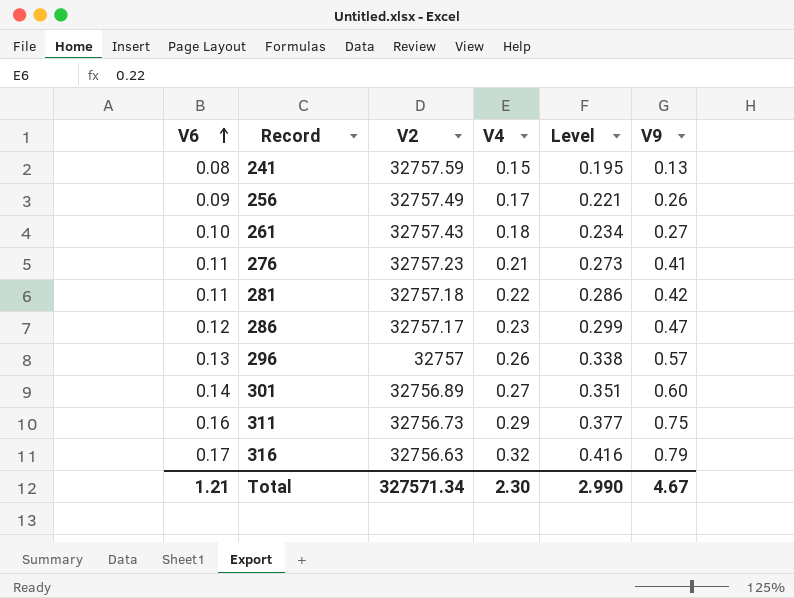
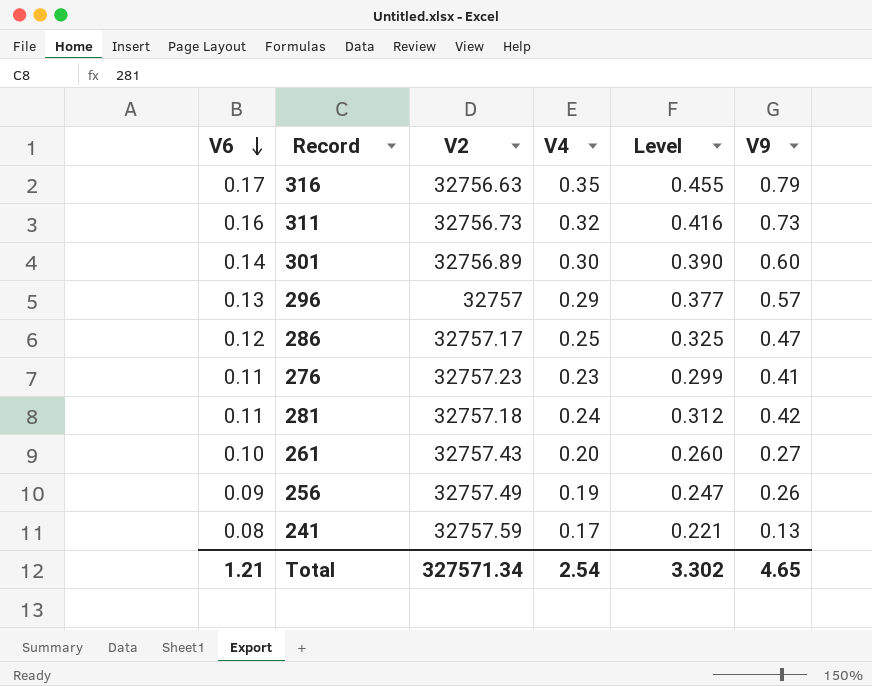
row order: V6 ascending -> V6 descending
316 | V4: 0.32 -> 0.35
316 | Level: 0.416 -> 0.455
311 | V4: 0.29 -> 0.32
311 | Level: 0.377 -> 0.416
311 | V9: 0.75 -> 0.73
301 | V4: 0.27 -> 0.30
301 | Level: 0.351 -> 0.390
296 | V4: 0.26 -> 0.29
296 | Level: 0.338 -> 0.377
286 | V4: 0.23 -> 0.25
286 | Level: 0.299 -> 0.325
276 | V4: 0.21 -> 0.23
276 | Level: 0.273 -> 0.299
281 | V4: 0.22 -> 0.24
281 | Level: 0.286 -> 0.312
261 | V4: 0.18 -> 0.20
261 | Level: 0.234 -> 0.260
256 | V4: 0.17 -> 0.19
256 | Level: 0.221 -> 0.247
241 | V4: 0.15 -> 0.17
241 | Level: 0.195 -> 0.221
Total | V4: 2.30 -> 2.54
Total | Level: 2.990 -> 3.302
Total | V9: 4.67 -> 4.65

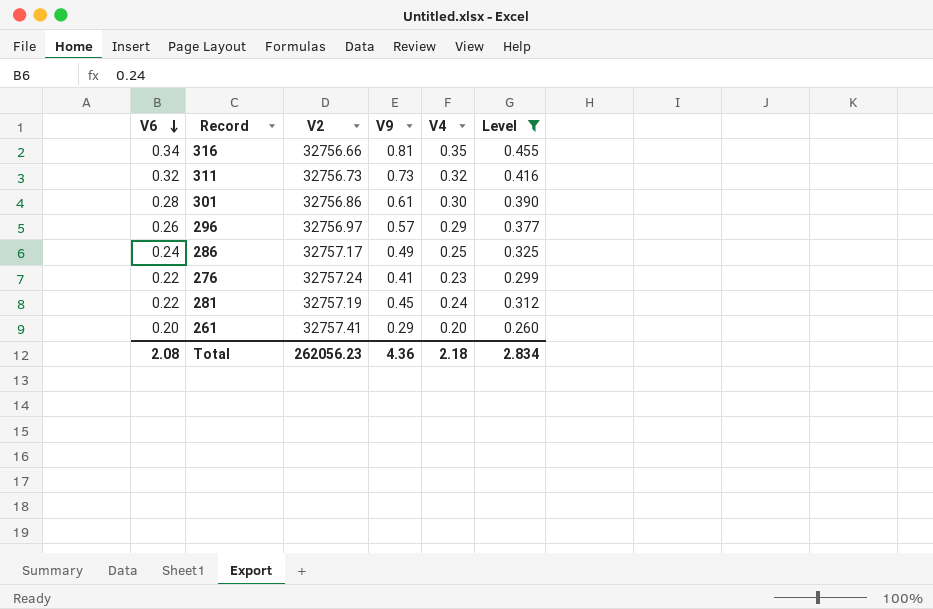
filter: none -> Level >= 0.260
column V9 | position: 6 -> 4
316 | V6: 0.17 -> 0.34
316 | V2: 32756.63 -> 32756.66
316 | V9: 0.79 -> 0.81
311 | V6: 0.16 -> 0.32
301 | V6: 0.14 -> 0.28
301 | V2: 32756.89 -> 32756.86
301 | V9: 0.60 -> 0.61
296 | V6: 0.13 -> 0.26
296 | V2: 32757 -> 32756.97
286 | V6: 0.12 -> 0.24
286 | V9: 0.47 -> 0.49
276 | V6: 0.11 -> 0.22
276 | V2: 32757.23 -> 32757.24
281 | V6: 0.11 -> 0.22
281 | V2: 32757.18 -> 32757.19
281 | V9: 0.42 -> 0.45
261 | V6: 0.10 -> 0.20
261 | V2: 32757.43 -> 32757.41
261 | V9: 0.27 -> 0.29
Total | V6: 1.21 -> 2.08
Total | V2: 327571.34 -> 262056.23
Total | V9: 4.65 -> 4.36
Total | V4: 2.54 -> 2.18
Total | Level: 3.302 -> 2.834

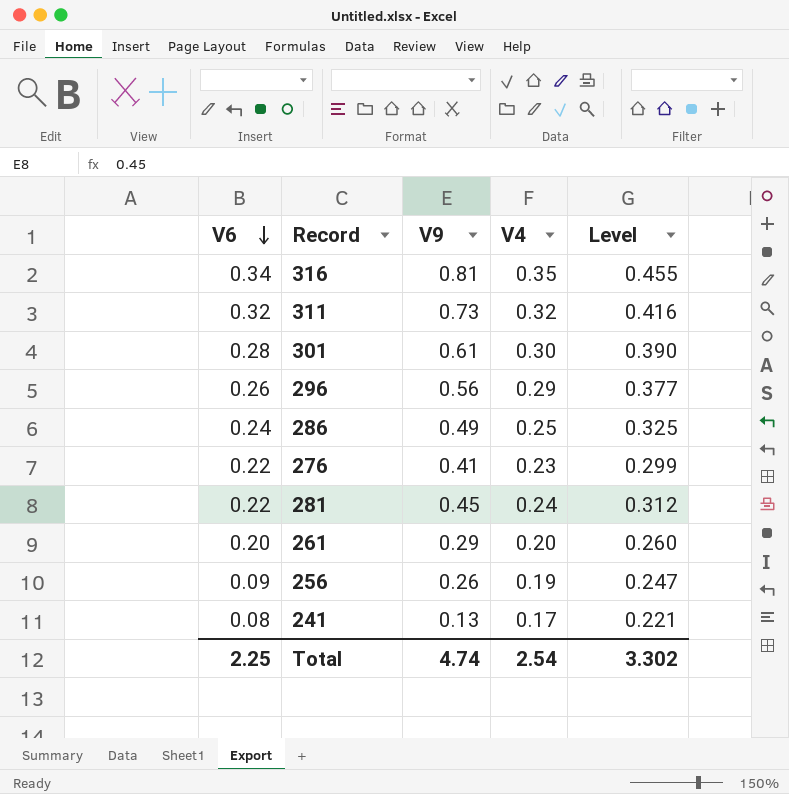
filter: Level >= 0.260 -> none
column V2 | position: 3 -> none
296 | V9: 0.57 -> 0.56
Total | V6: 2.08 -> 2.25
Total | V9: 4.36 -> 4.74
Total | V4: 2.18 -> 2.54
Total | Level: 2.834 -> 3.302

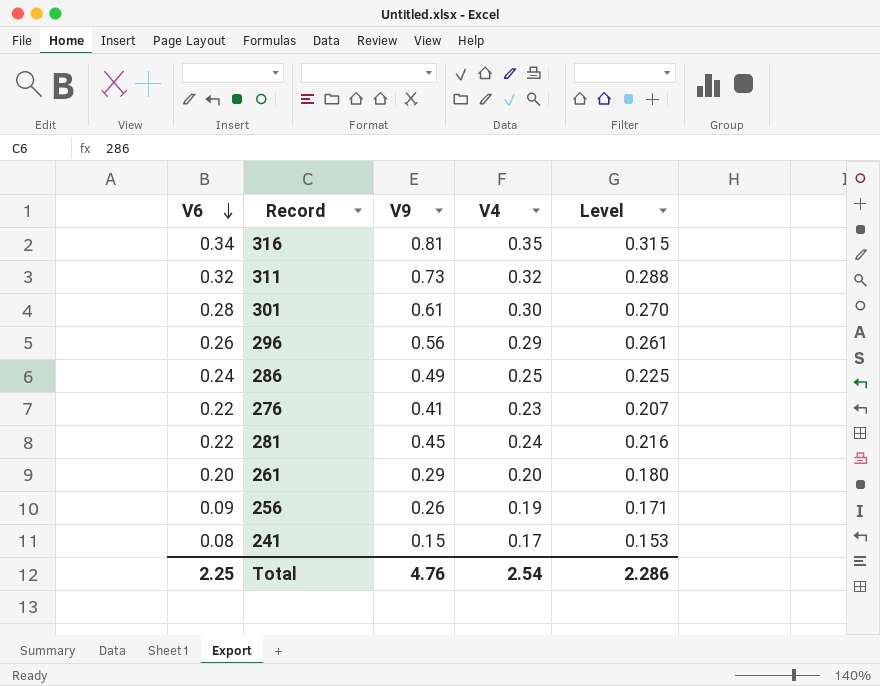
column Level | formula: [V4] * 1.3 -> [V4] * 0.9
241 | V9: 0.13 -> 0.15
Total | V9: 4.74 -> 4.76
Total | Level: 3.302 -> 2.286

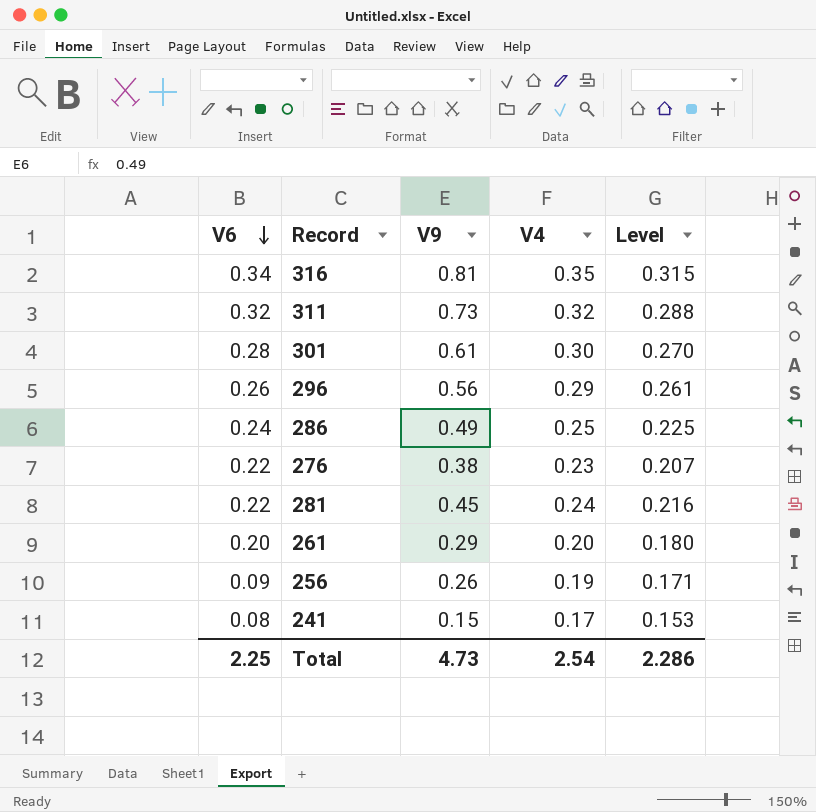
276 | V9: 0.41 -> 0.38
Total | V9: 4.76 -> 4.73

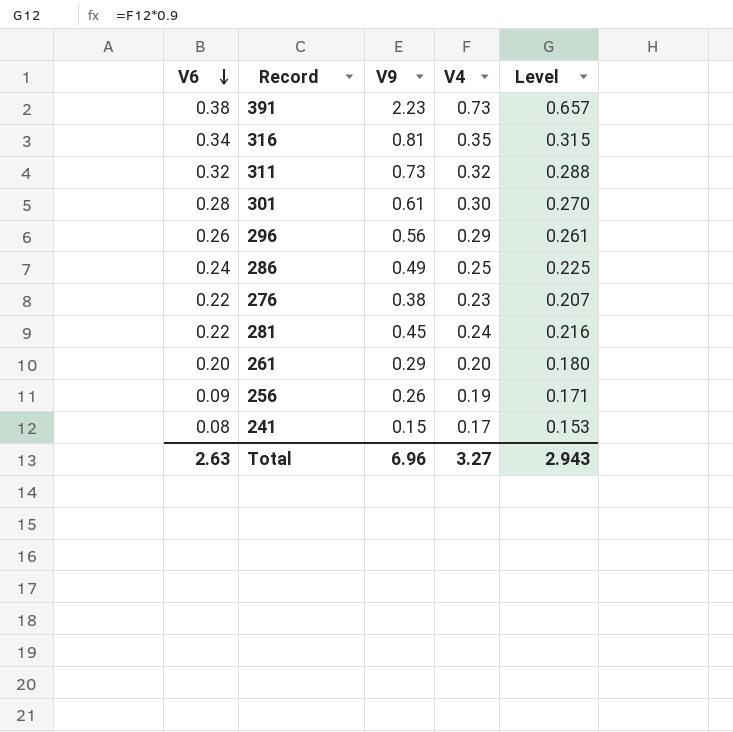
row 391: none -> 0.38 | 2.23 | 0.73 | 0.657
Total | V6: 2.25 -> 2.63
Total | V9: 4.73 -> 6.96
Total | V4: 2.54 -> 3.27
Total | Level: 2.286 -> 2.943

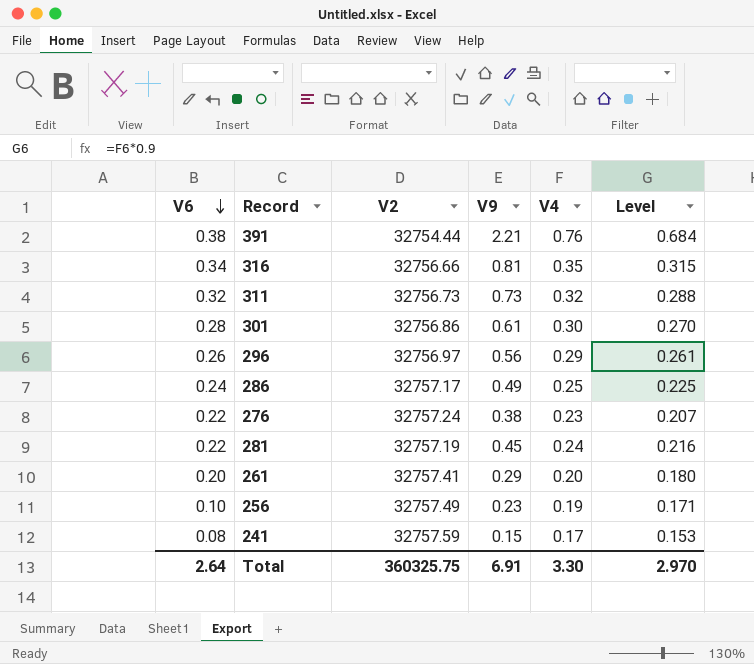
column V2 | position: none -> 3
391 | V9: 2.23 -> 2.21
391 | V4: 0.73 -> 0.76
391 | Level: 0.657 -> 0.684
256 | V6: 0.09 -> 0.10
256 | V9: 0.26 -> 0.23
Total | V6: 2.63 -> 2.64
Total | V9: 6.96 -> 6.91
Total | V4: 3.27 -> 3.30
Total | Level: 2.943 -> 2.970

